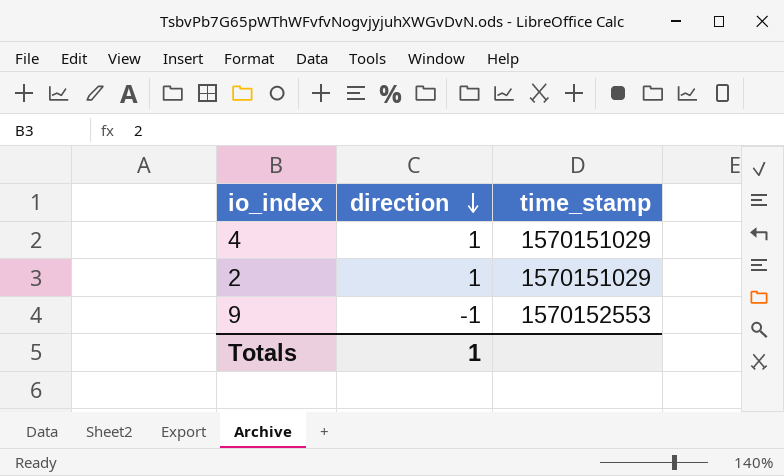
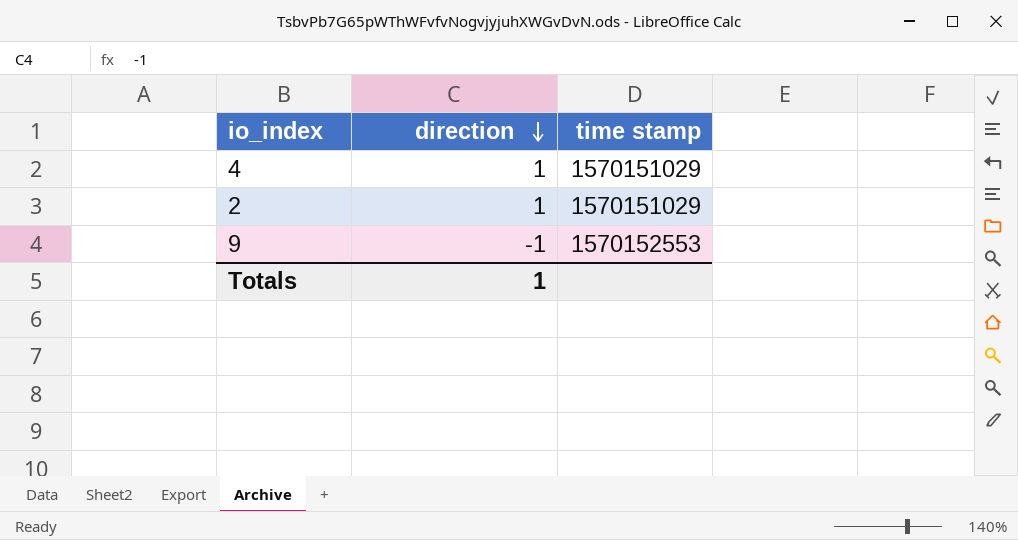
column name: time_stamp -> time stamp

